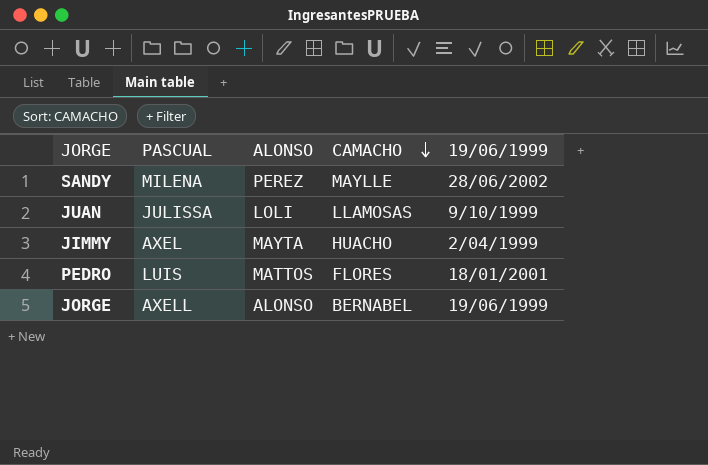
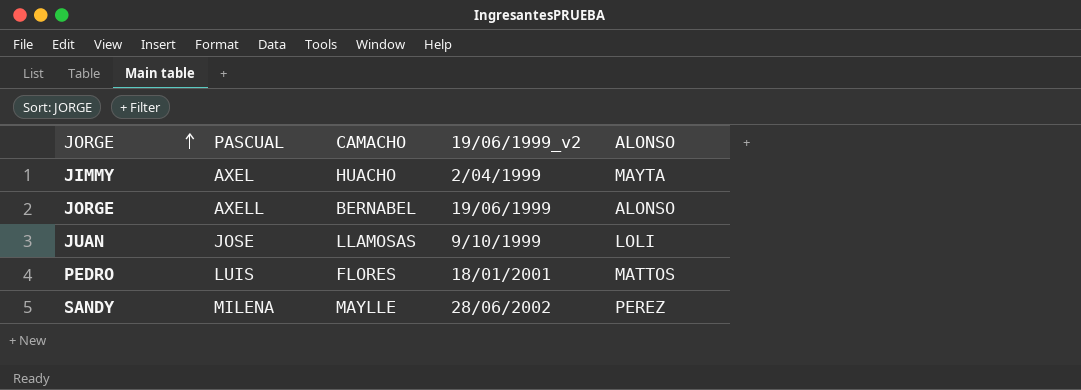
row order: CAMACHO descending -> JORGE ascending
column name: 19/06/1999 -> 19/06/1999_v2
column ALONSO | position: 3 -> 5
JUAN | PASCUAL: JULISSA -> JOSE

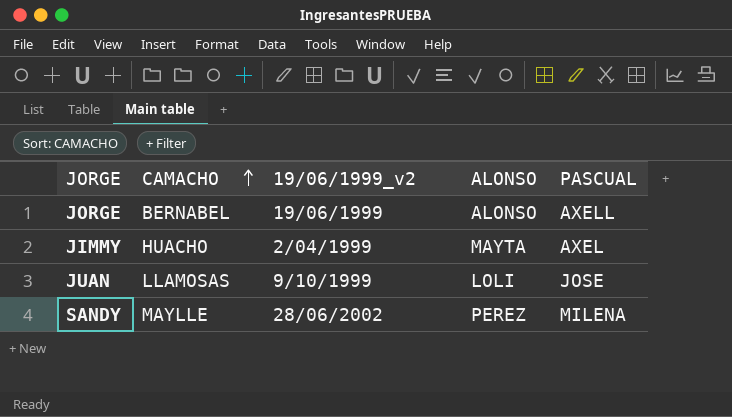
row order: JORGE ascending -> CAMACHO ascending
column PASCUAL | position: 2 -> 5
row PEDRO: LUIS | FLORES | 18/01/2001 | MATTOS -> none

